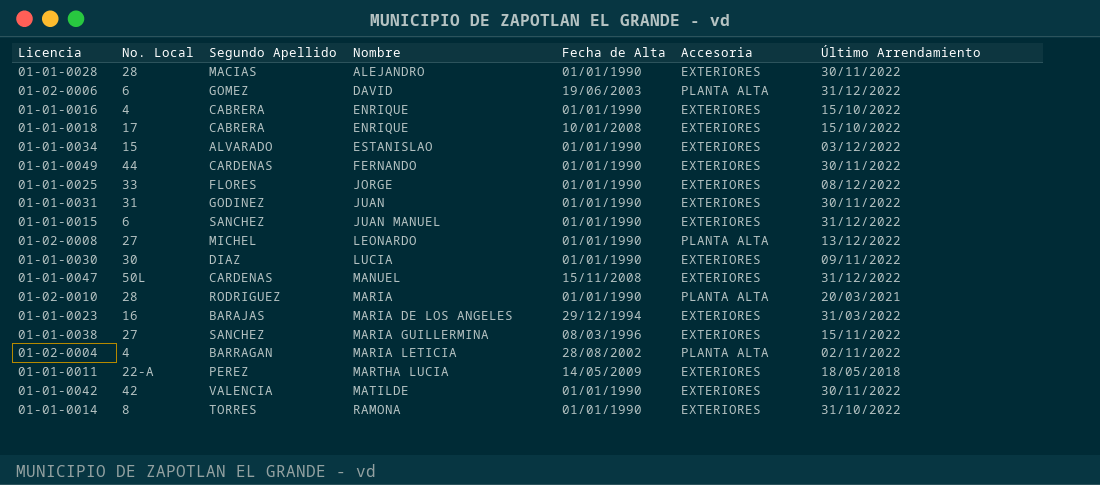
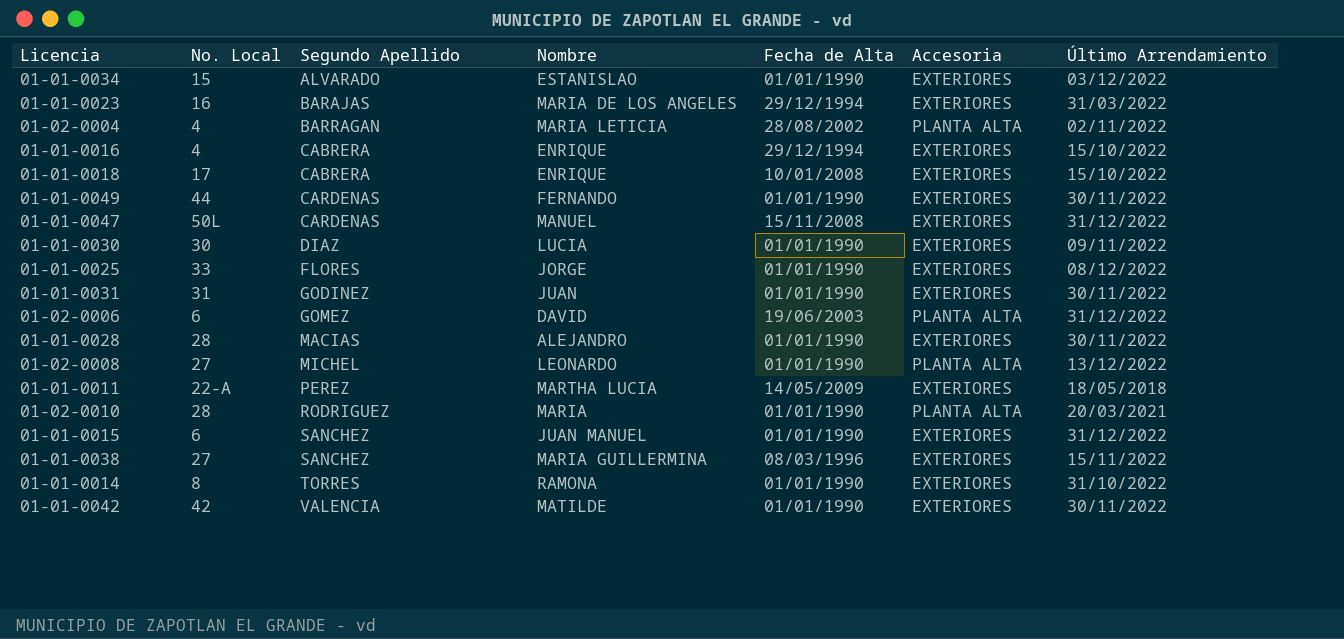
row order: Nombre ascending -> Segundo Apellido ascending
01-01-0016 | Fecha de Alta: 01/01/1990 -> 29/12/1994

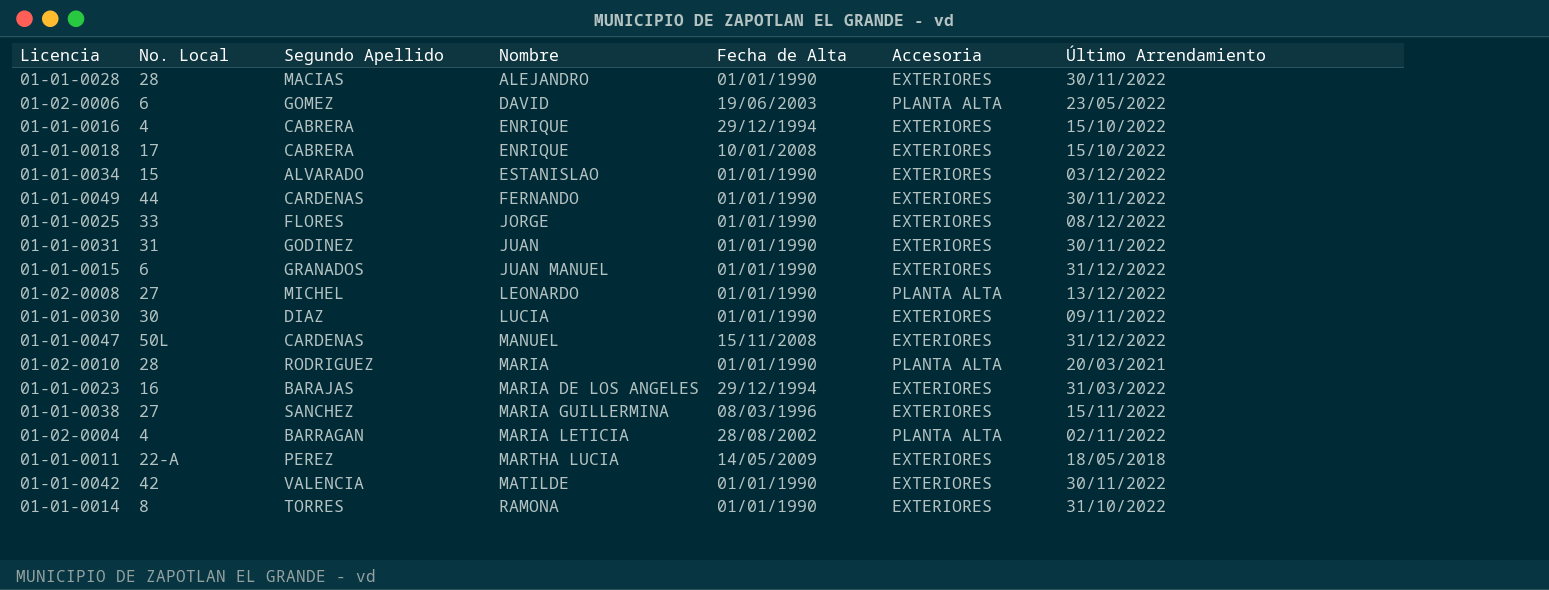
row order: Segundo Apellido ascending -> Nombre ascending
01-02-0006 | Último Arrendamiento: 31/12/2022 -> 23/05/2022
01-01-0015 | Segundo Apellido: SANCHEZ -> GRANADOS

